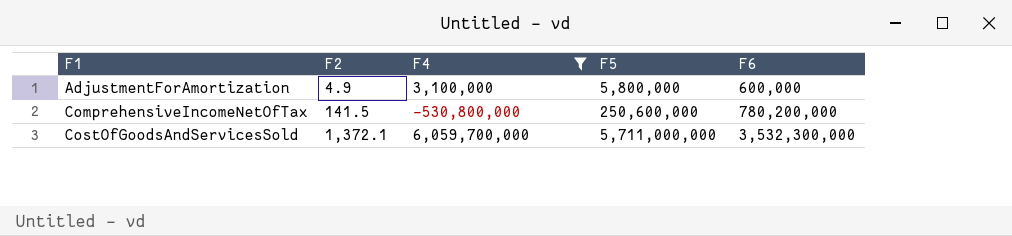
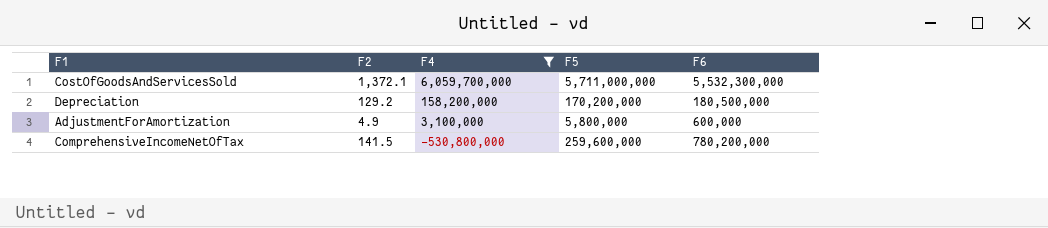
row order: F1 ascending -> F4 descending
CostOfGoodsAndServicesSold | F6: 3,532,300,000 -> 5,532,300,000
row Depreciation: none -> 129.2 | 158,200,000 | 170,200,000 | 180,500,000
ComprehensiveIncomeNetOfTax | F5: 250,600,000 -> 259,600,000

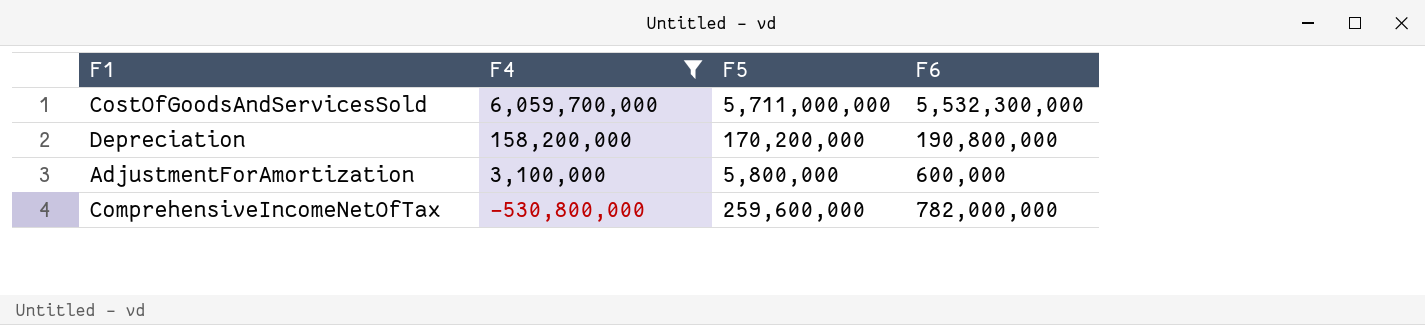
column F2 | position: 2 -> none
Depreciation | F6: 180,500,000 -> 190,800,000
ComprehensiveIncomeNetOfTax | F6: 780,200,000 -> 782,000,000

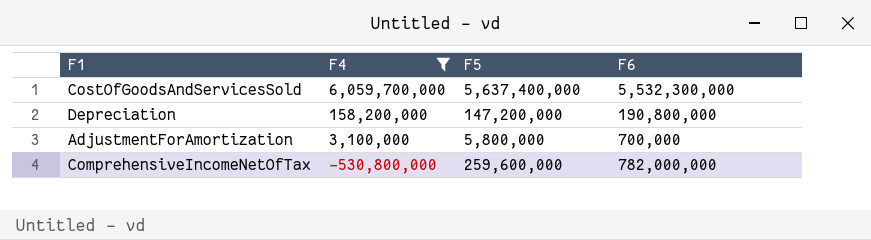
CostOfGoodsAndServicesSold | F5: 5,711,000,000 -> 5,637,400,000
Depreciation | F5: 170,200,000 -> 147,200,000
AdjustmentForAmortization | F6: 600,000 -> 700,000

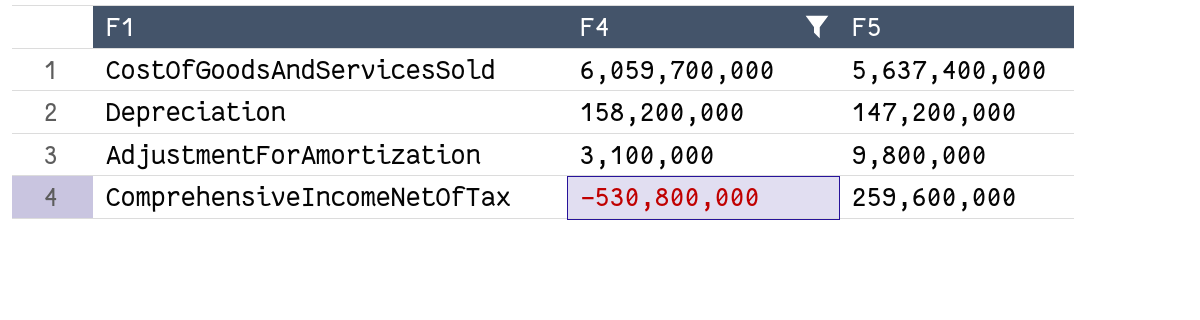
column F6 | position: 4 -> none
AdjustmentForAmortization | F5: 5,800,000 -> 9,800,000

